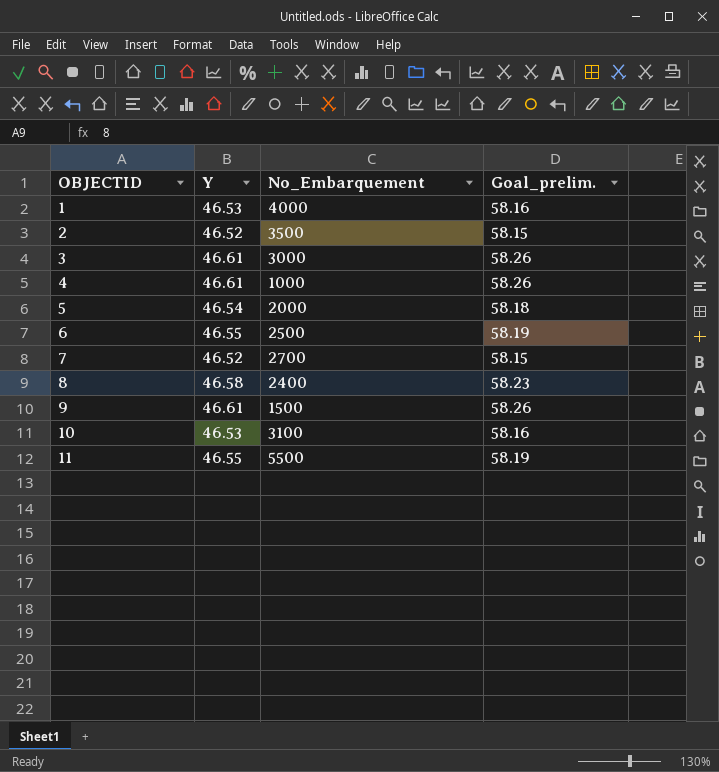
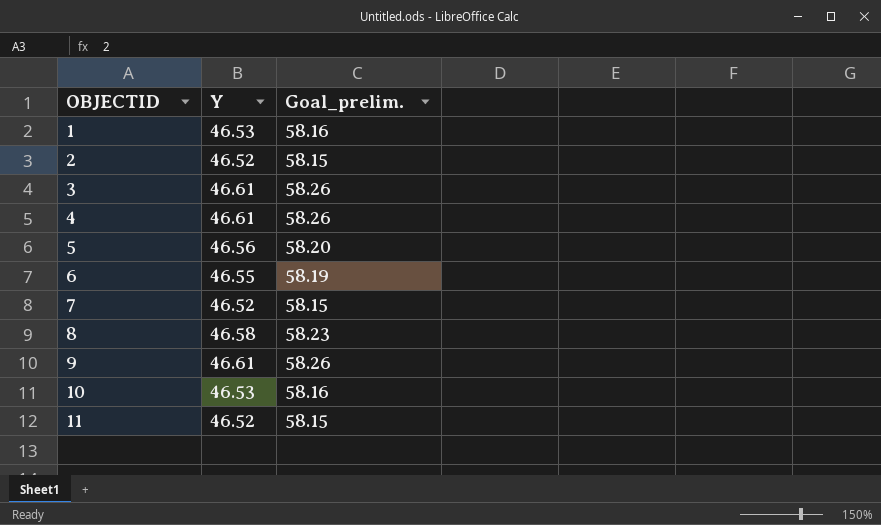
column No_Embarquement | position: 3 -> none
5 | Y: 46.54 -> 46.56
5 | Goal_prelim.: 58.18 -> 58.20
11 | Y: 46.55 -> 46.52
11 | Goal_prelim.: 58.19 -> 58.15

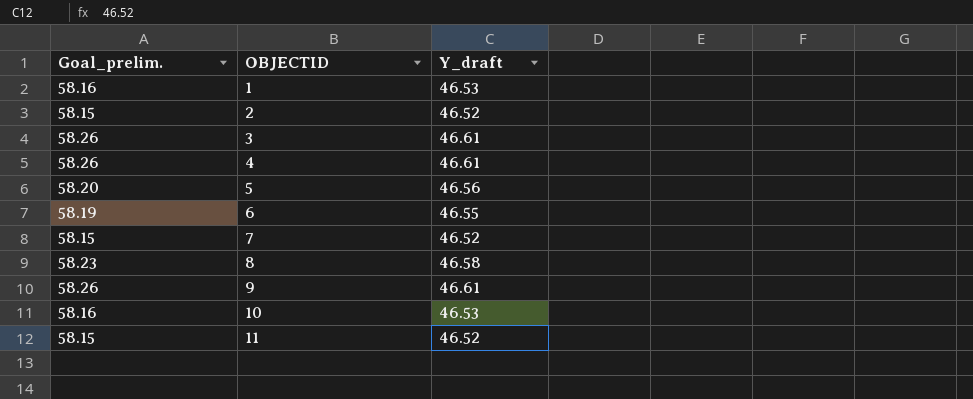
column Goal_prelim. | position: 3 -> 1
column name: Y -> Y_draft

